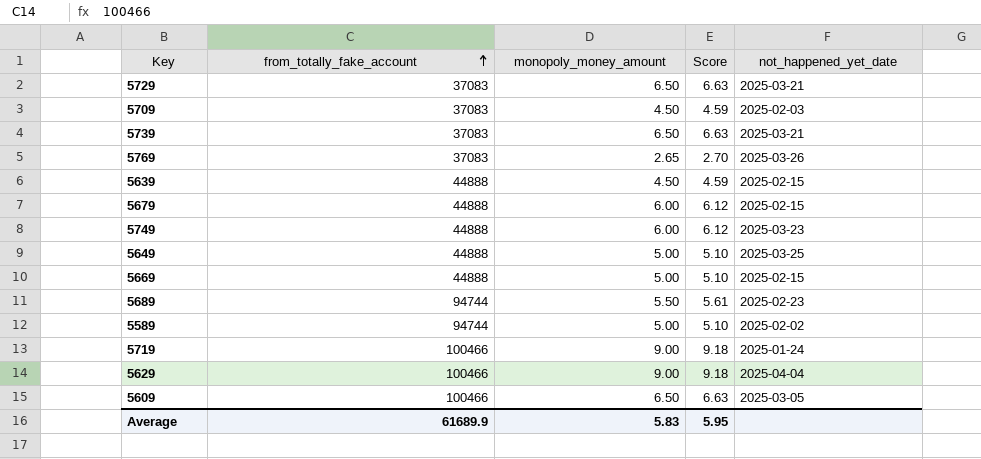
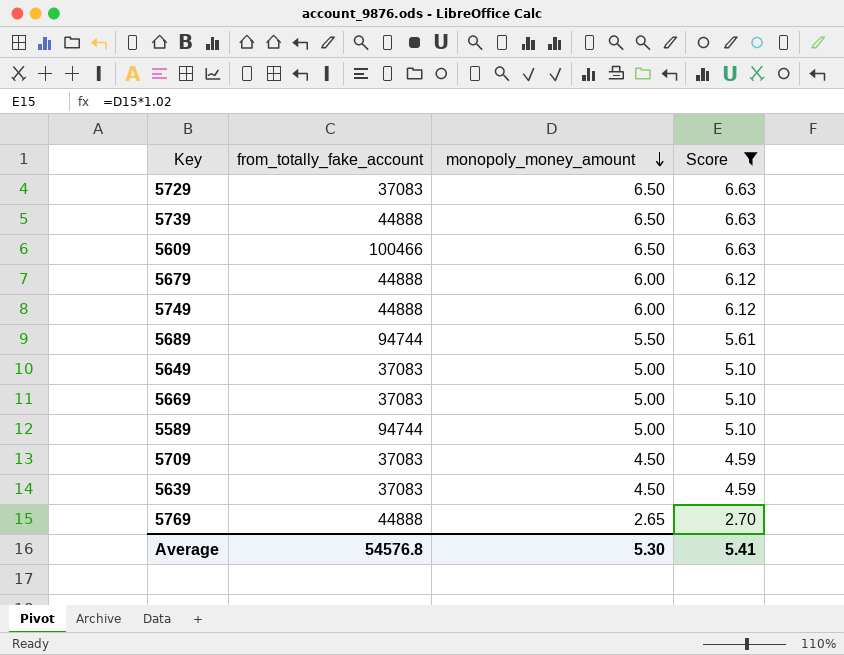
filter: none -> Score != 9.18
row order: from_totally_fake_account ascending -> monopoly_money_amount descending
column not_happened_yet_date | position: 5 -> none
5739 | from_totally_fake_account: 37083 -> 44888
5649 | from_totally_fake_account: 44888 -> 37083
5669 | from_totally_fake_account: 44888 -> 37083
5639 | from_totally_fake_account: 44888 -> 37083
5769 | from_totally_fake_account: 37083 -> 44888
Average | from_totally_fake_account: 61689.9 -> 54576.8
Average | monopoly_money_amount: 5.83 -> 5.30
Average | Score: 5.95 -> 5.41

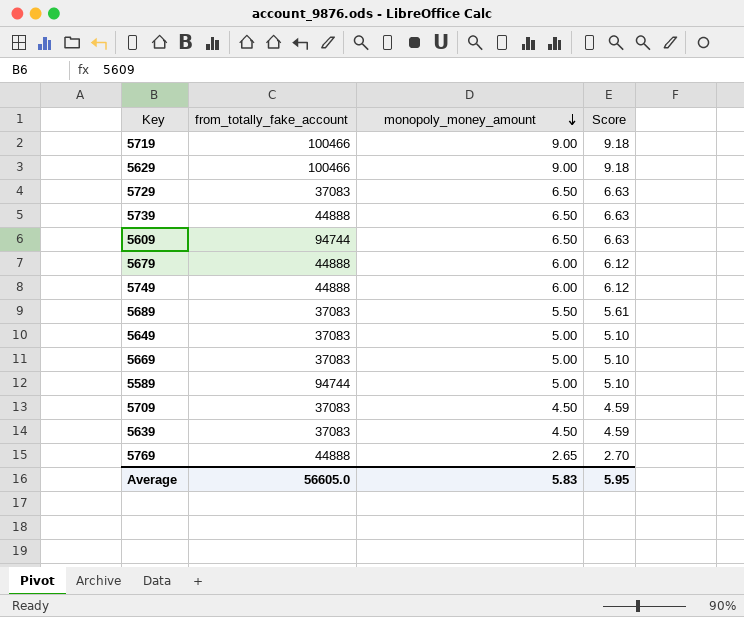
filter: Score != 9.18 -> none
5609 | from_totally_fake_account: 100466 -> 94744
5689 | from_totally_fake_account: 94744 -> 37083
Average | from_totally_fake_account: 54576.8 -> 56605.0
Average | monopoly_money_amount: 5.30 -> 5.83
Average | Score: 5.41 -> 5.95

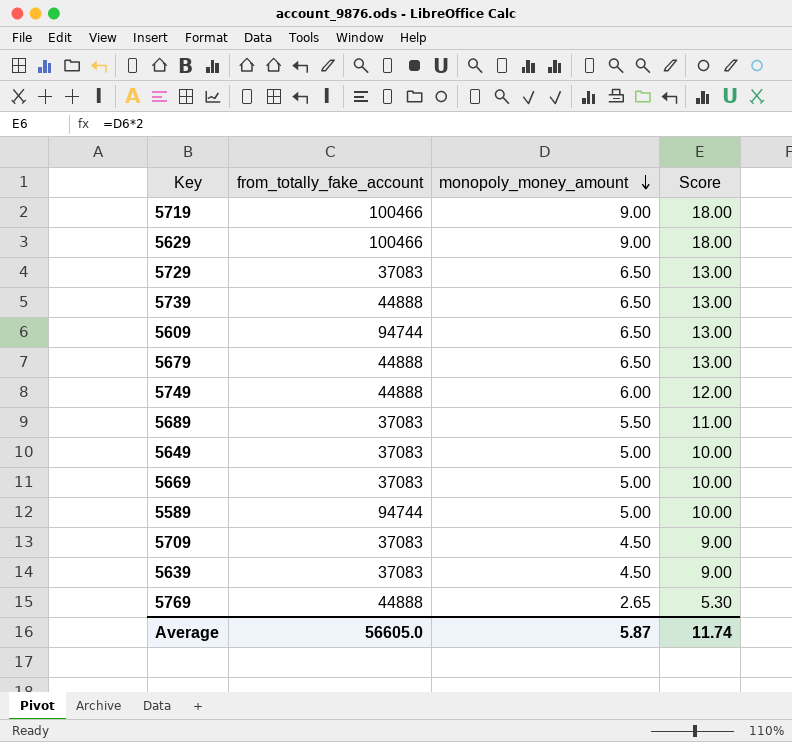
column Score | formula: [monopoly_money_amount] * 1.02 -> [monopoly_money_amount] * 2
5679 | monopoly_money_amount: 6.00 -> 6.50
Average | monopoly_money_amount: 5.83 -> 5.87
Average | Score: 5.95 -> 11.74

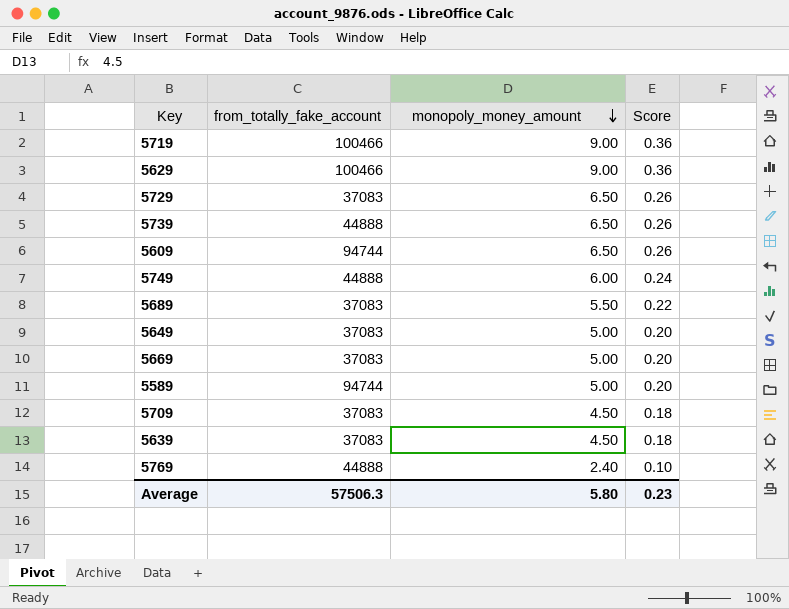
column Score | formula: [monopoly_money_amount] * 2 -> [monopoly_money_amount] * 0.04
row 5679: 44888 | 6.50 | 13.00 -> none
5769 | monopoly_money_amount: 2.65 -> 2.40
Average | from_totally_fake_account: 56605.0 -> 57506.3
Average | monopoly_money_amount: 5.87 -> 5.80
Average | Score: 11.74 -> 0.23

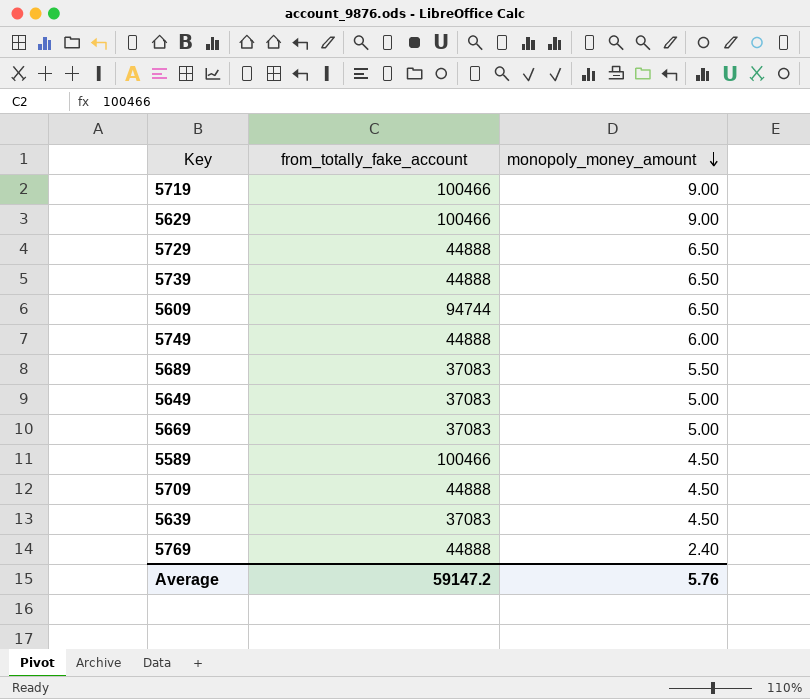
column Score | formula: [monopoly_money_amount] * 0.04 -> none
5729 | from_totally_fake_account: 37083 -> 44888
5589 | from_totally_fake_account: 94744 -> 100466
5589 | monopoly_money_amount: 5.00 -> 4.50
5709 | from_totally_fake_account: 37083 -> 44888
Average | from_totally_fake_account: 57506.3 -> 59147.2
Average | monopoly_money_amount: 5.80 -> 5.76

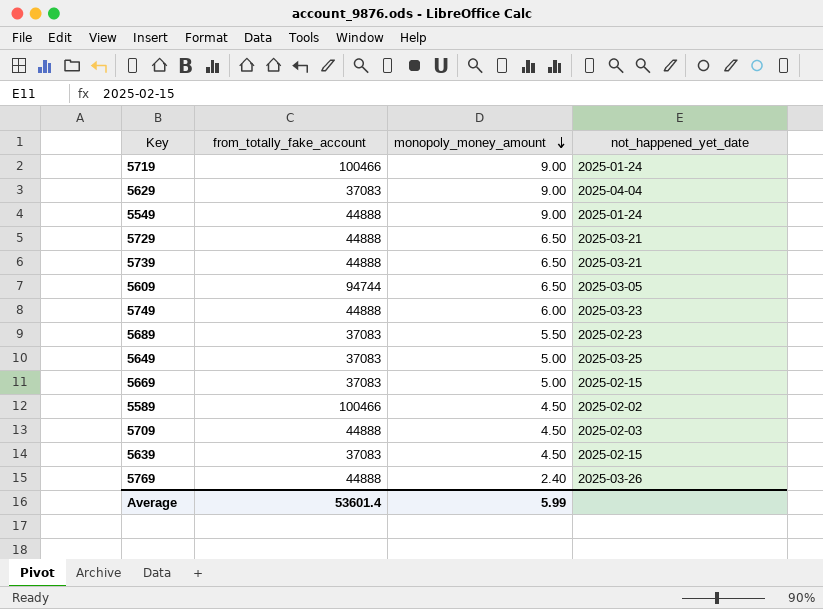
column not_happened_yet_date | position: none -> 4
5629 | from_totally_fake_account: 100466 -> 37083
row 5549: none -> 44888 | 9.00 | 2025-01-24
Average | from_totally_fake_account: 59147.2 -> 53601.4
Average | monopoly_money_amount: 5.76 -> 5.99

